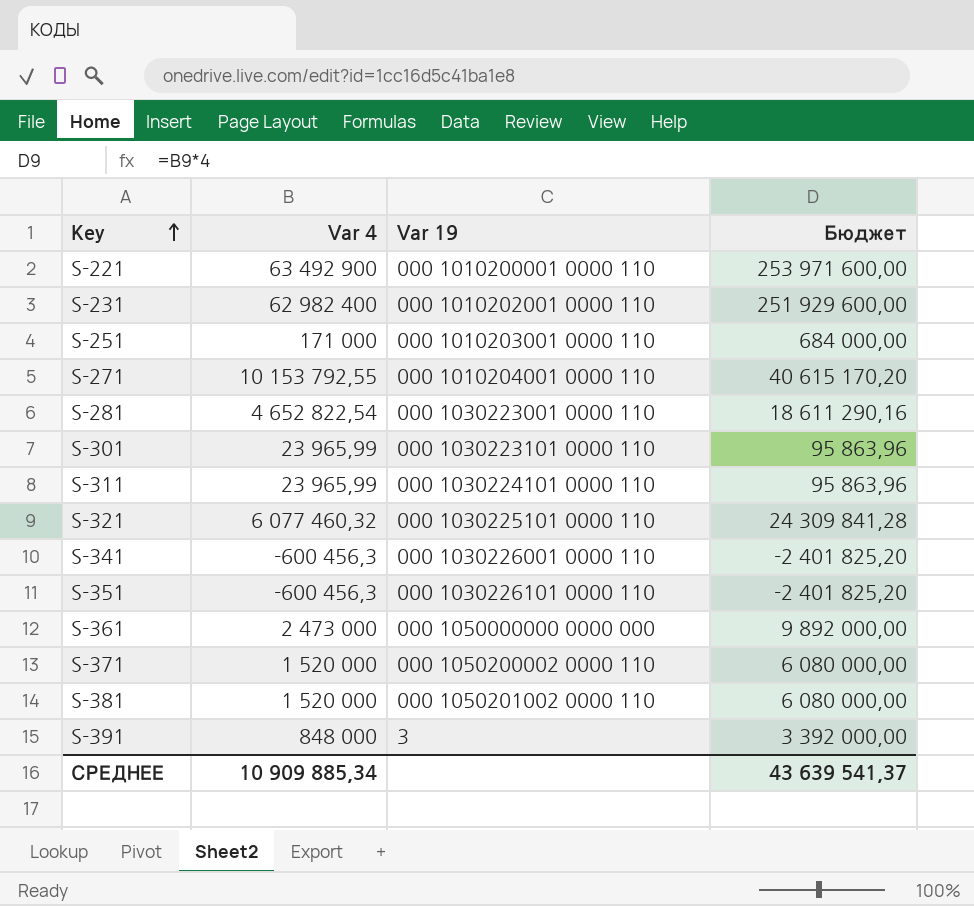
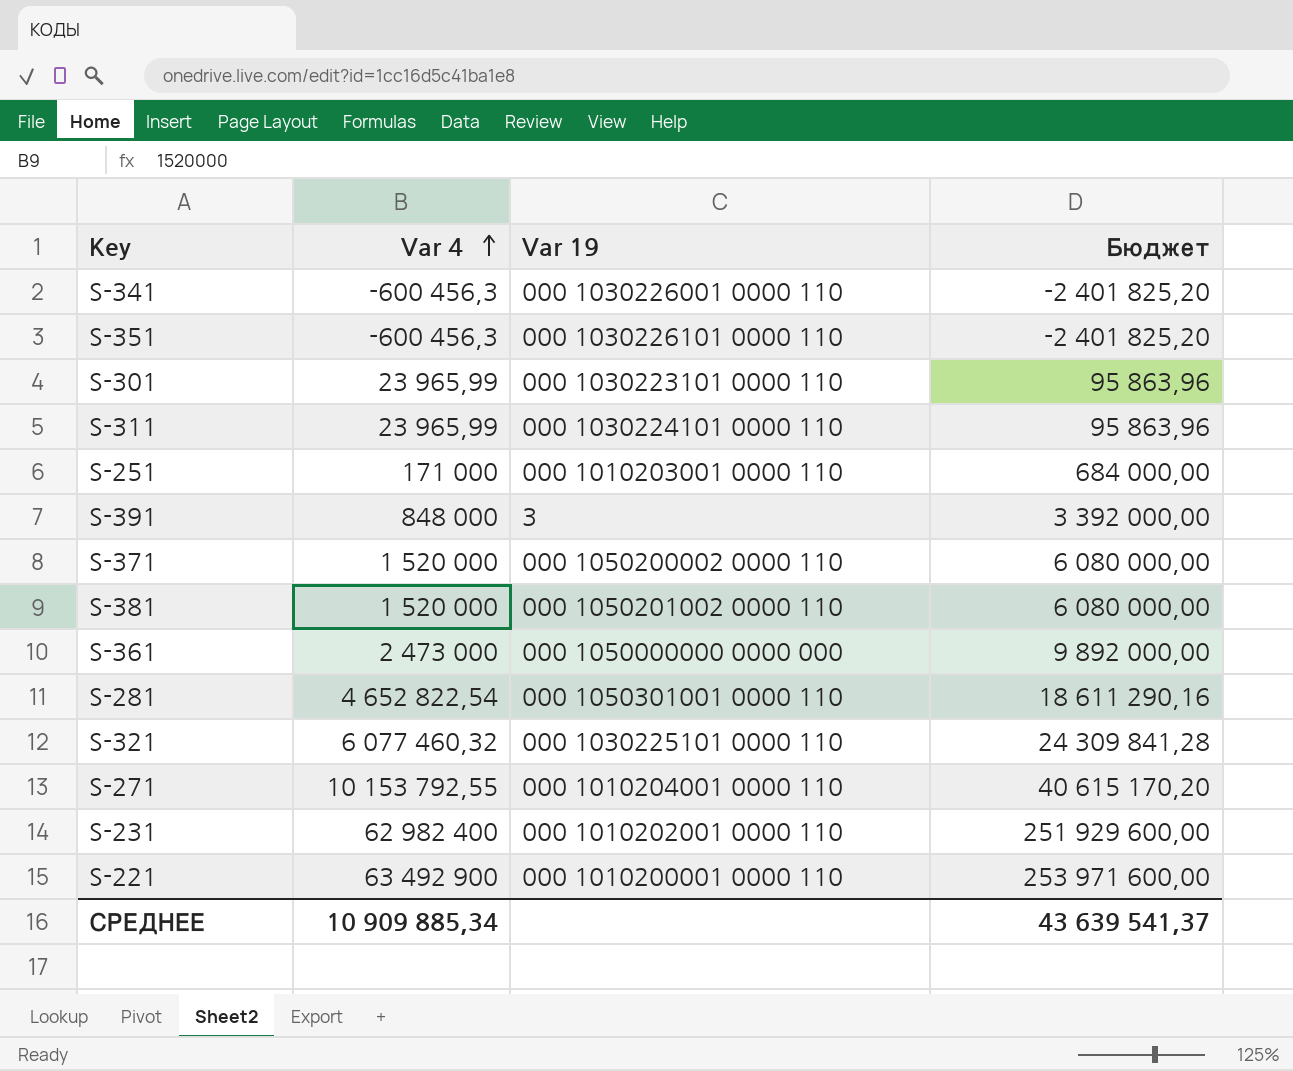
row order: Key ascending -> Var 4 ascending
S-281 | Var 19: 000 1030223001 0000 110 -> 000 1050301001 0000 110

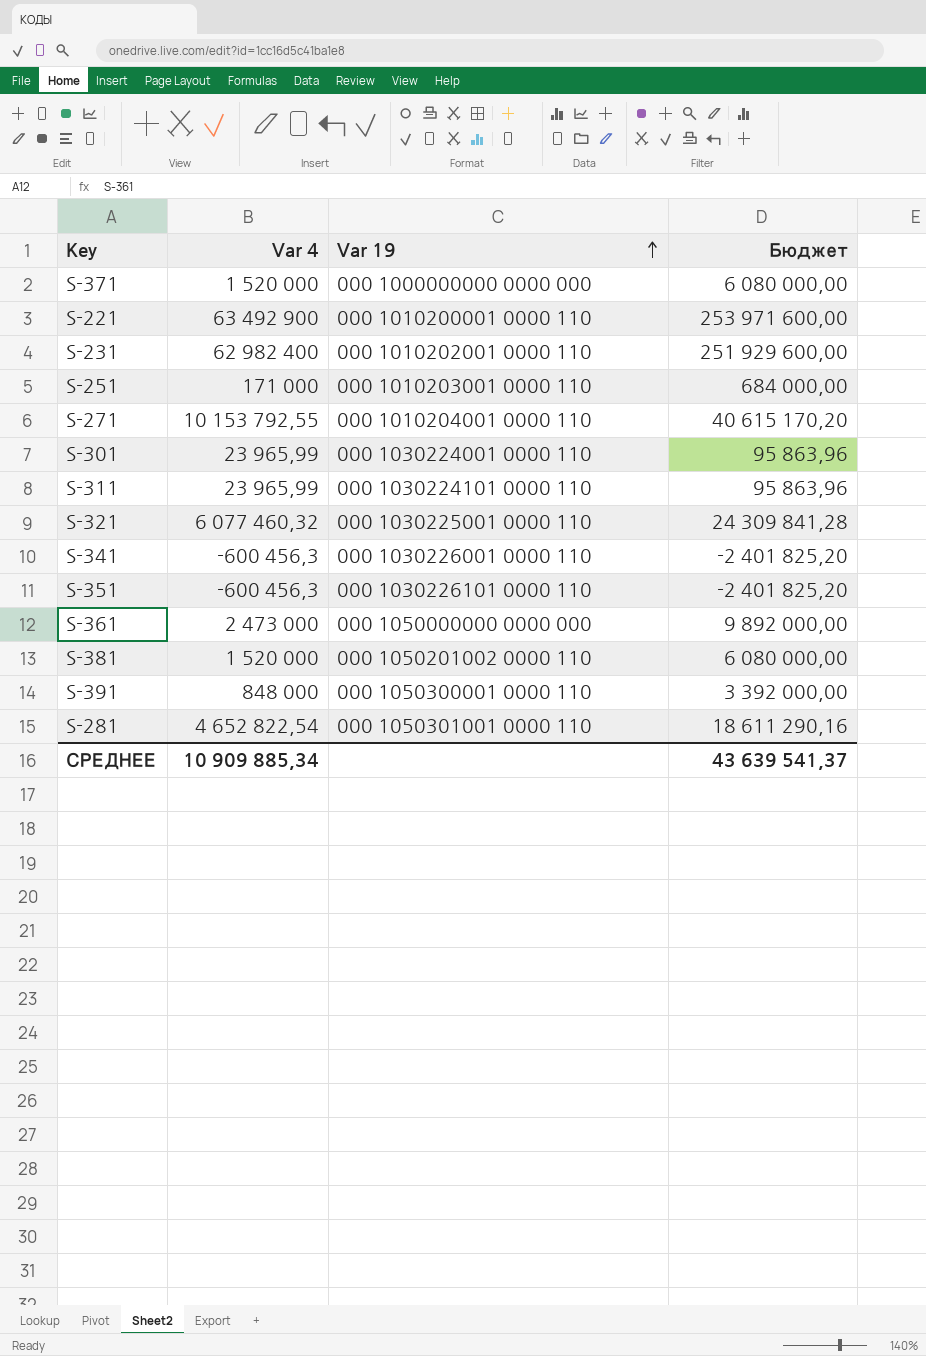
row order: Var 4 ascending -> Var 19 ascending
S-371 | Var 19: 000 1050200002 0000 110 -> 000 1000000000 0000 000
S-301 | Var 19: 000 1030223101 0000 110 -> 000 1030224001 0000 110
S-321 | Var 19: 000 1030225101 0000 110 -> 000 1030225001 0000 110
S-391 | Var 19: 3 -> 000 1050300001 0000 110

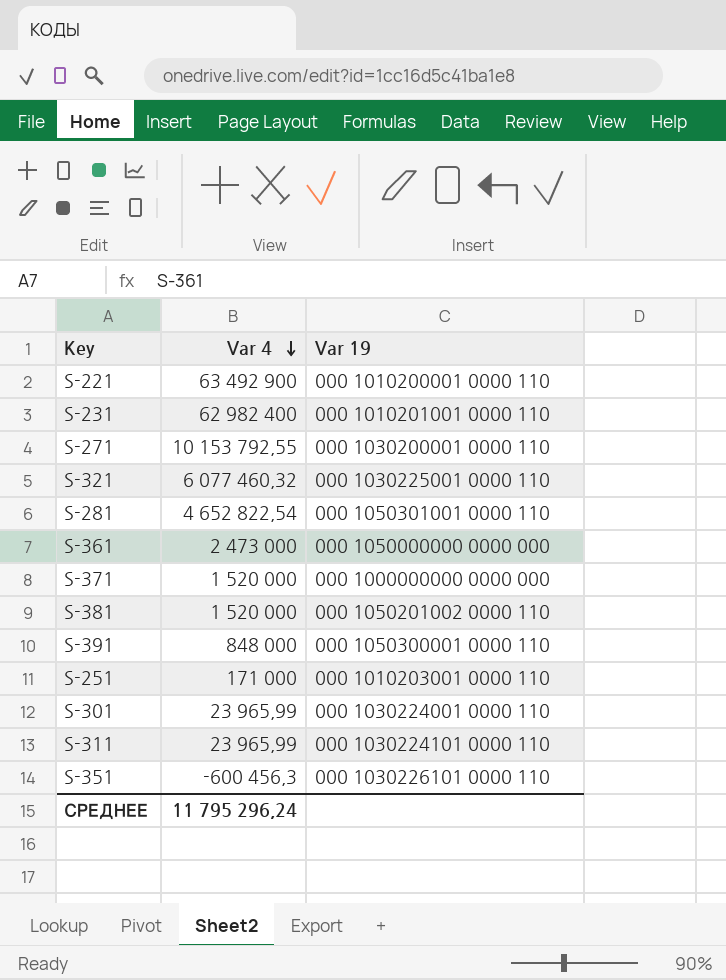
row order: Var 19 ascending -> Var 4 descending
column Бюджет | formula: [Var 4] * 4 -> none
row S-341: -600 456,3 | 000 1030226001 0000 110 | -2 401 825,20 -> none
S-231 | Var 19: 000 1010202001 0000 110 -> 000 1010201001 0000 110
S-271 | Var 19: 000 1010204001 0000 110 -> 000 1030200001 0000 110
СРЕДНЕЕ | Var 4: 10 909 885,34 -> 11 795 296,24

